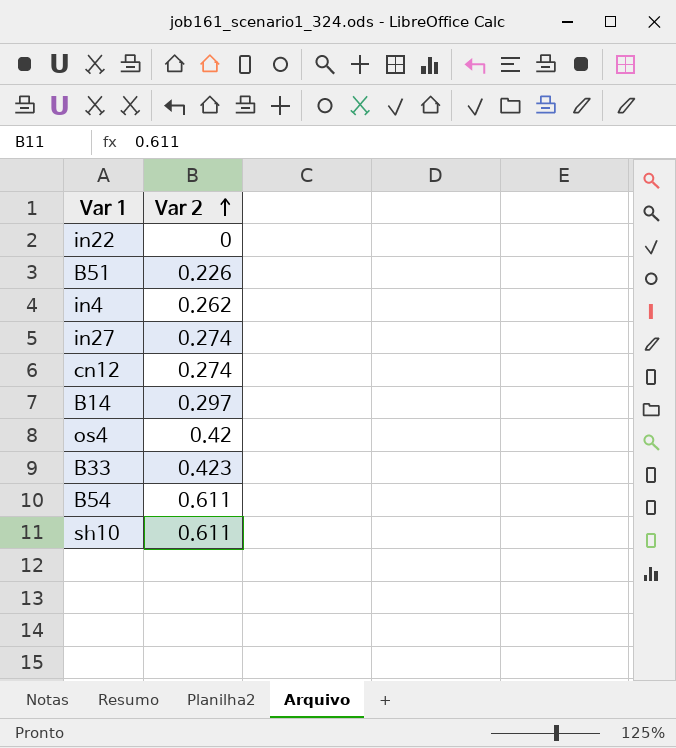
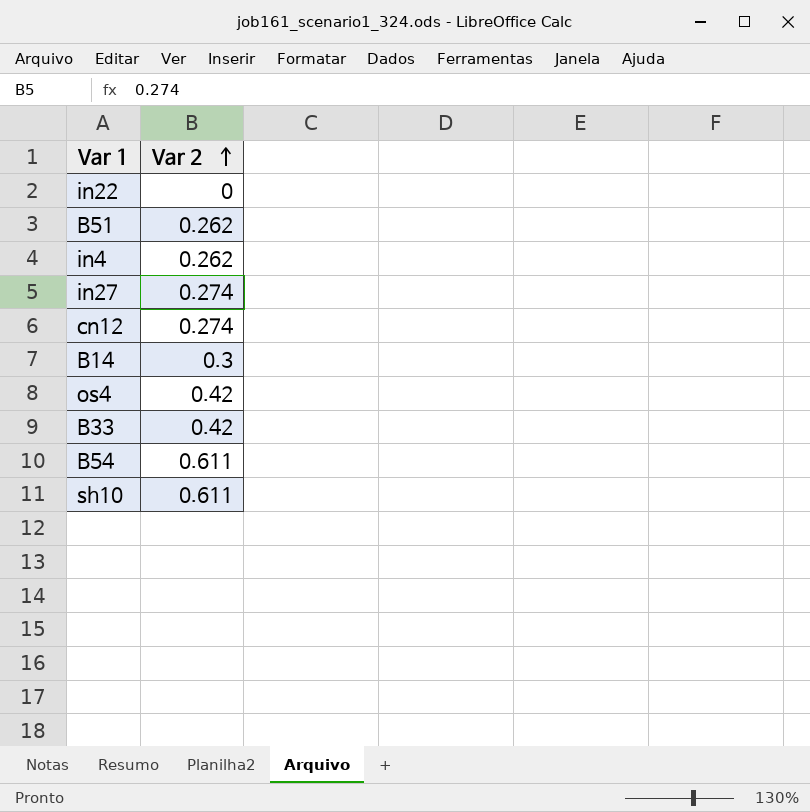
B51 | Var 2: 0.226 -> 0.262
B14 | Var 2: 0.297 -> 0.3
B33 | Var 2: 0.423 -> 0.42

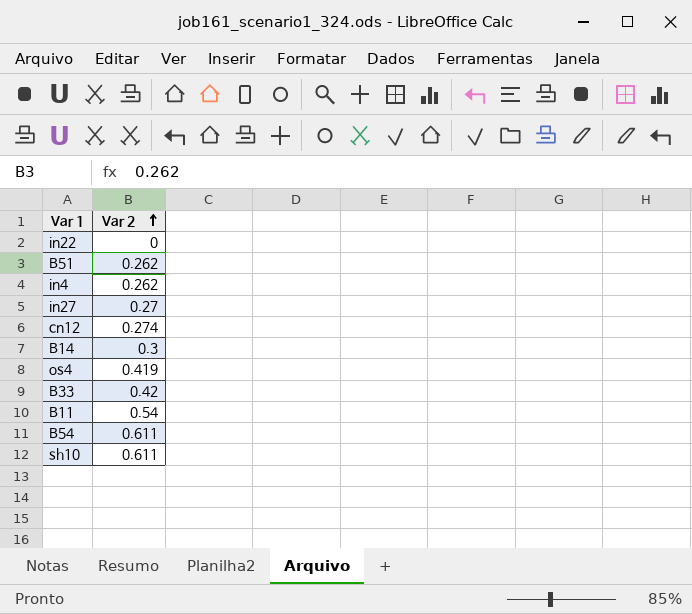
in27 | Var 2: 0.274 -> 0.27
os4 | Var 2: 0.42 -> 0.419
row B11: none -> 0.54

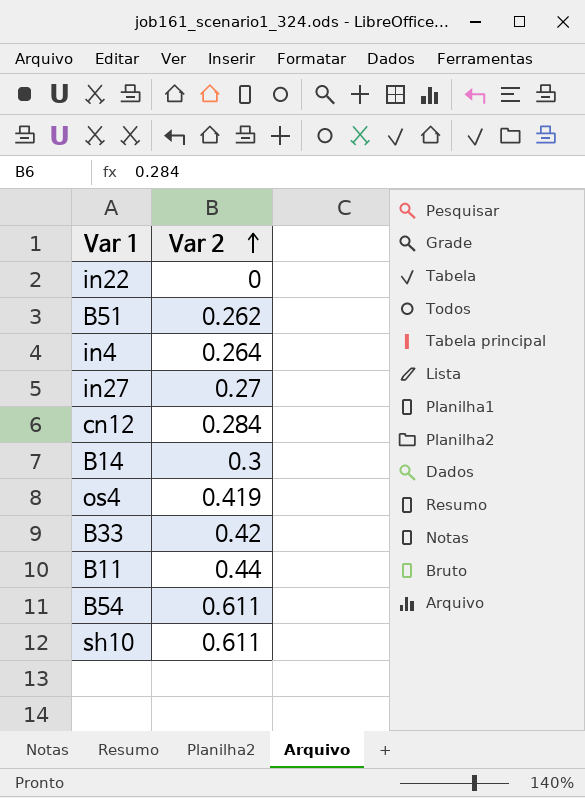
in4 | Var 2: 0.262 -> 0.264
cn12 | Var 2: 0.274 -> 0.284
B11 | Var 2: 0.54 -> 0.44

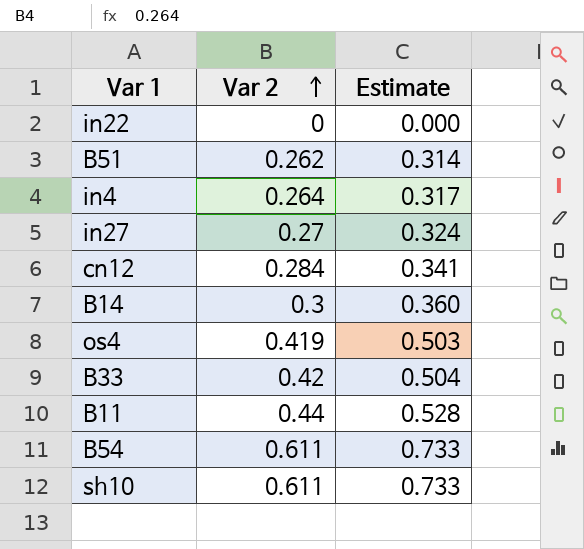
column Estimate | formula: none -> [Var 2] * 1.2

